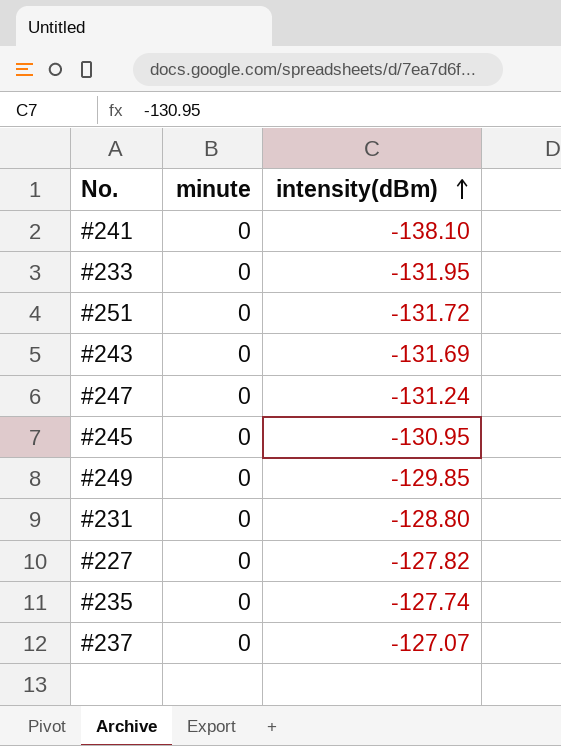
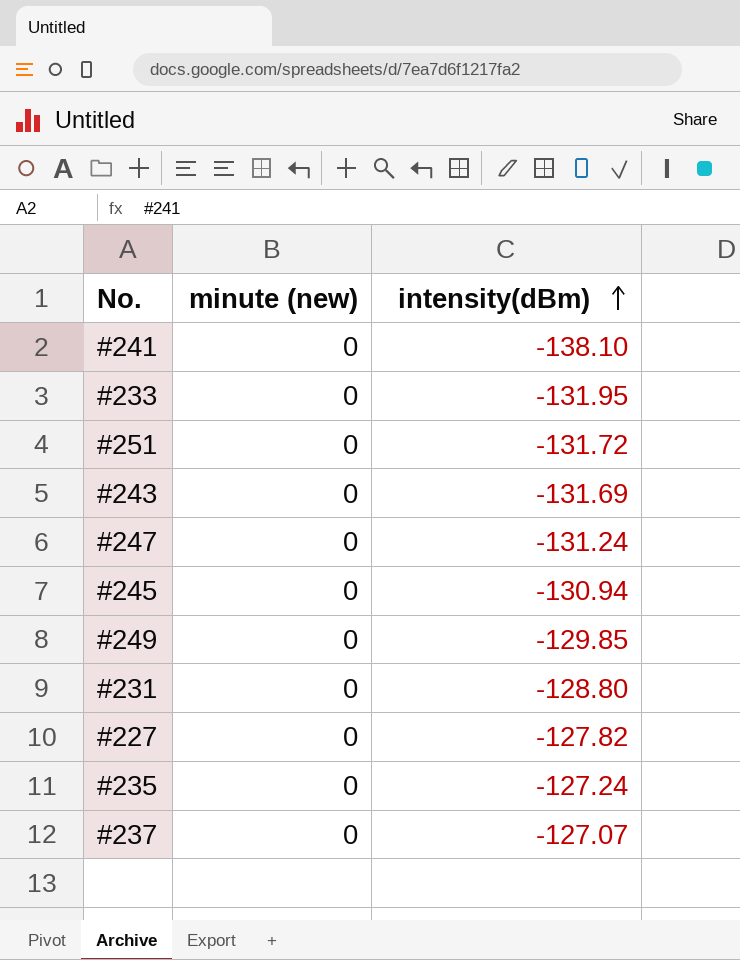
column name: minute -> minute (new)
#245 | intensity(dBm): -130.95 -> -130.94
#235 | intensity(dBm): -127.74 -> -127.24

